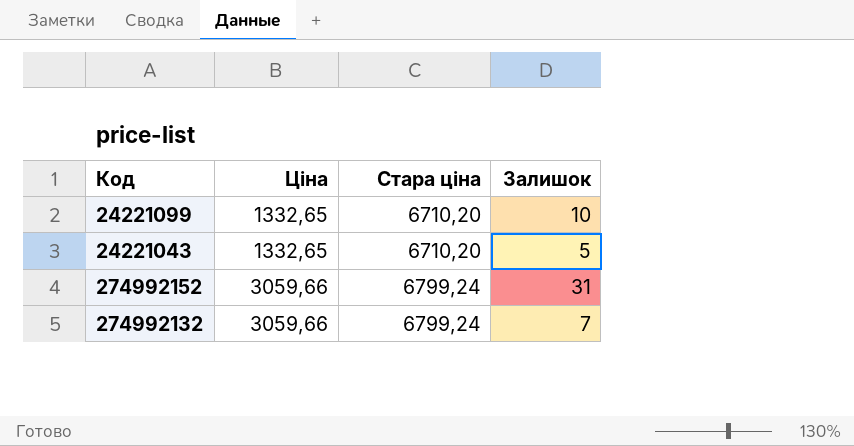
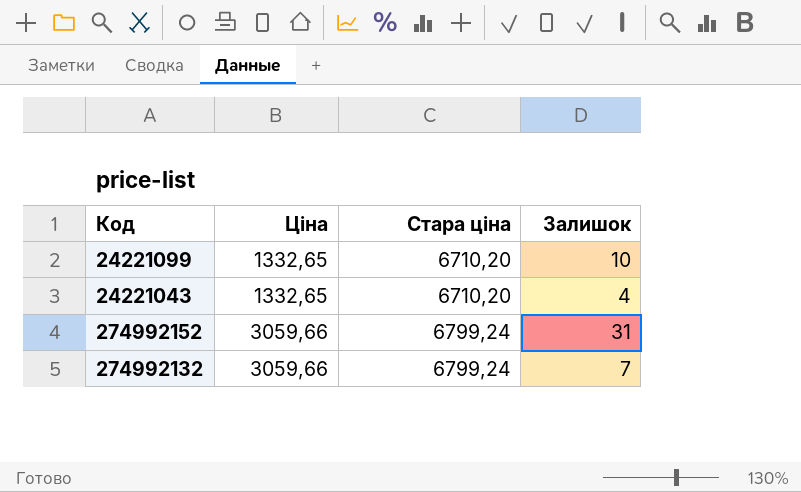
24221043 | Залишок: 5 -> 4

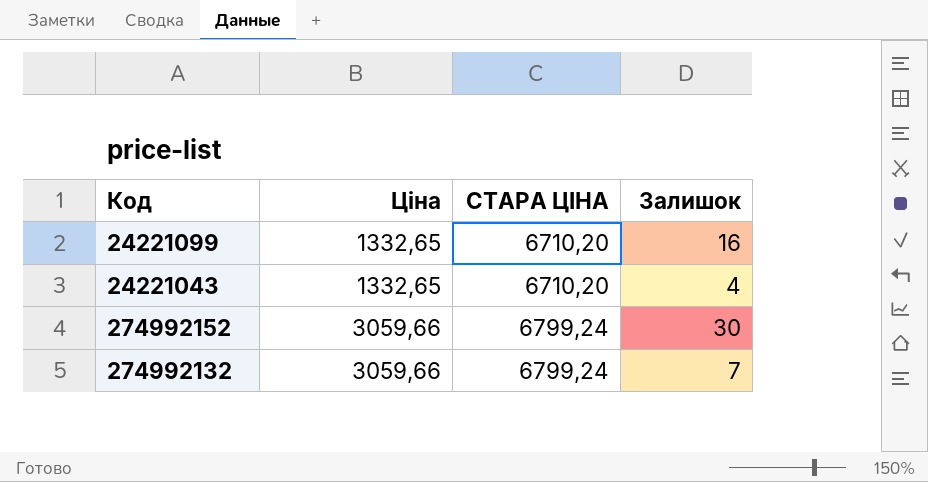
column name: Стара ціна -> СТАРА ЦІНА
24221099 | Залишок: 10 -> 16
274992152 | Залишок: 31 -> 30

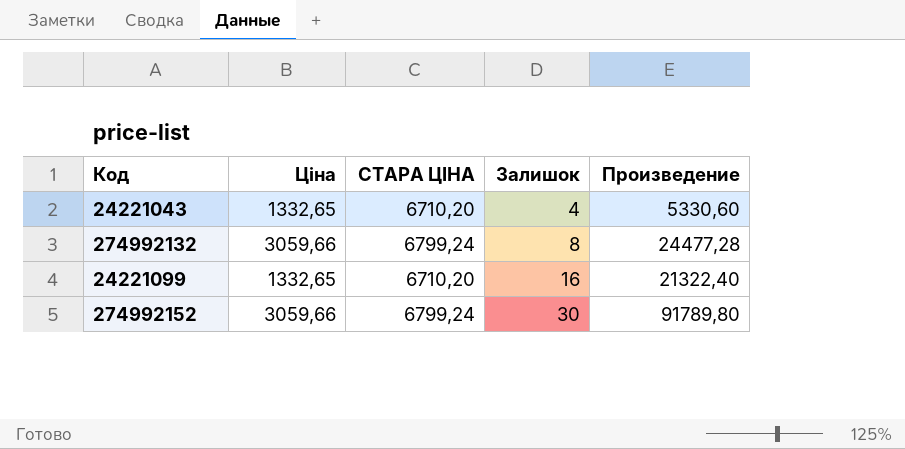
row order: Ціна ascending -> Залишок ascending
column Произведение | formula: none -> [Ціна] * [Залишок]
274992132 | Залишок: 7 -> 8

